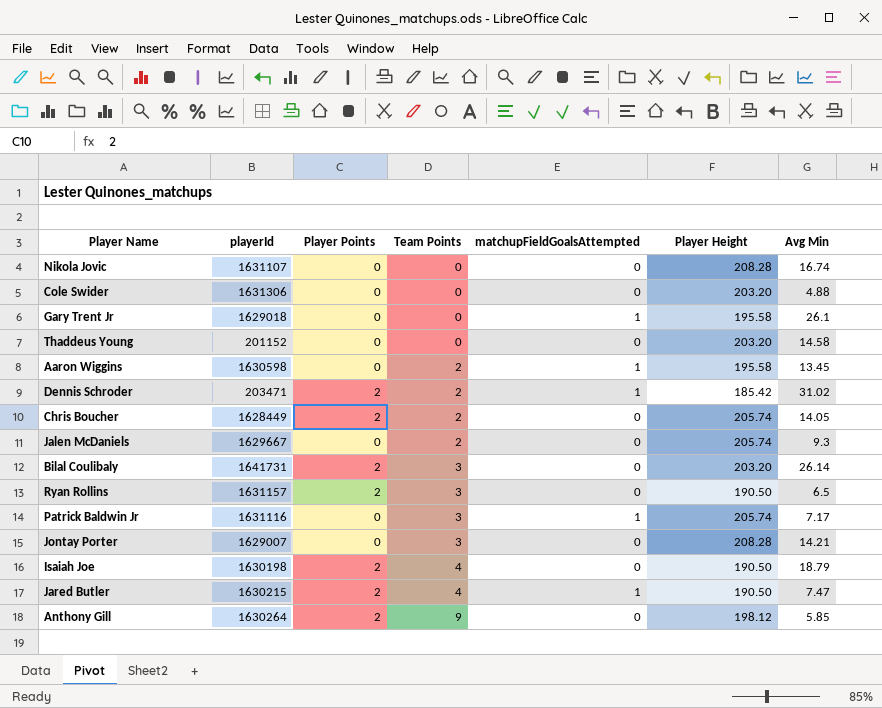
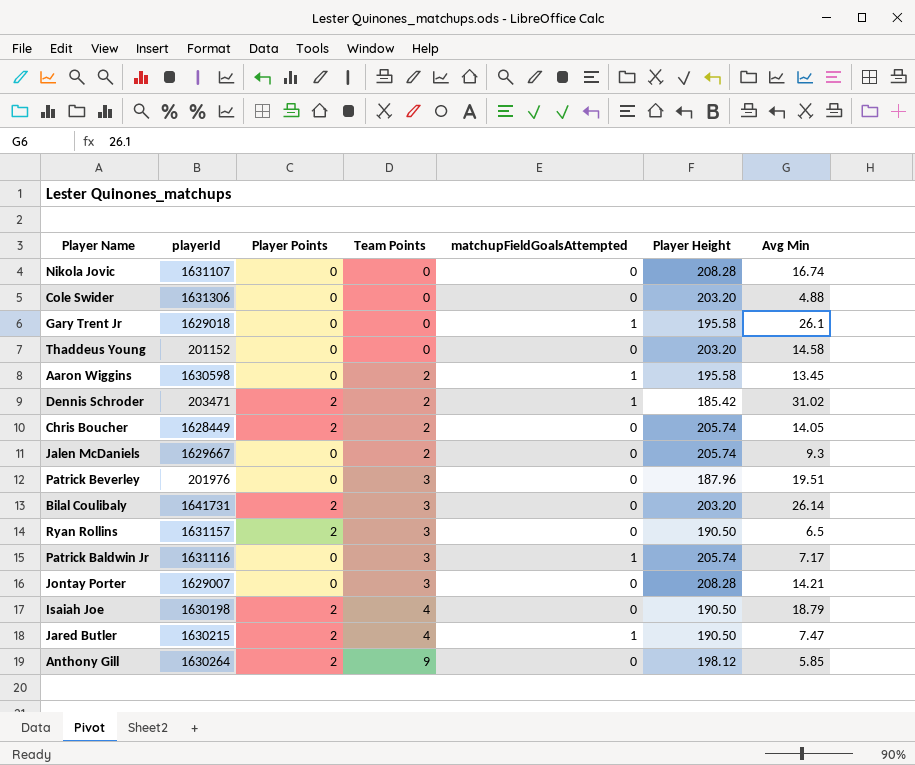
row Patrick Beverley: none -> 201976 | 0 | 3 | 0 | 187.96 | 19.51

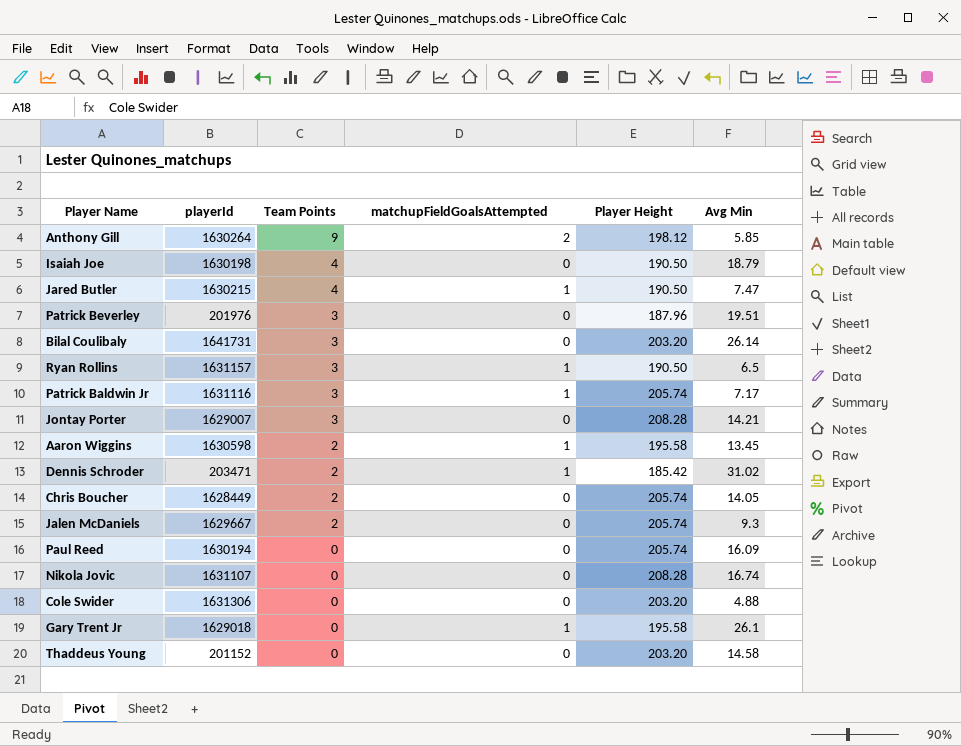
row order: Team Points ascending -> Team Points descending
column Player Points | position: 3 -> none
Anthony Gill | matchupFieldGoalsAttempted: 0 -> 2
Ryan Rollins | matchupFieldGoalsAttempted: 0 -> 1
row Paul Reed: none -> 1630194 | 0 | 0 | 205.74 | 16.09

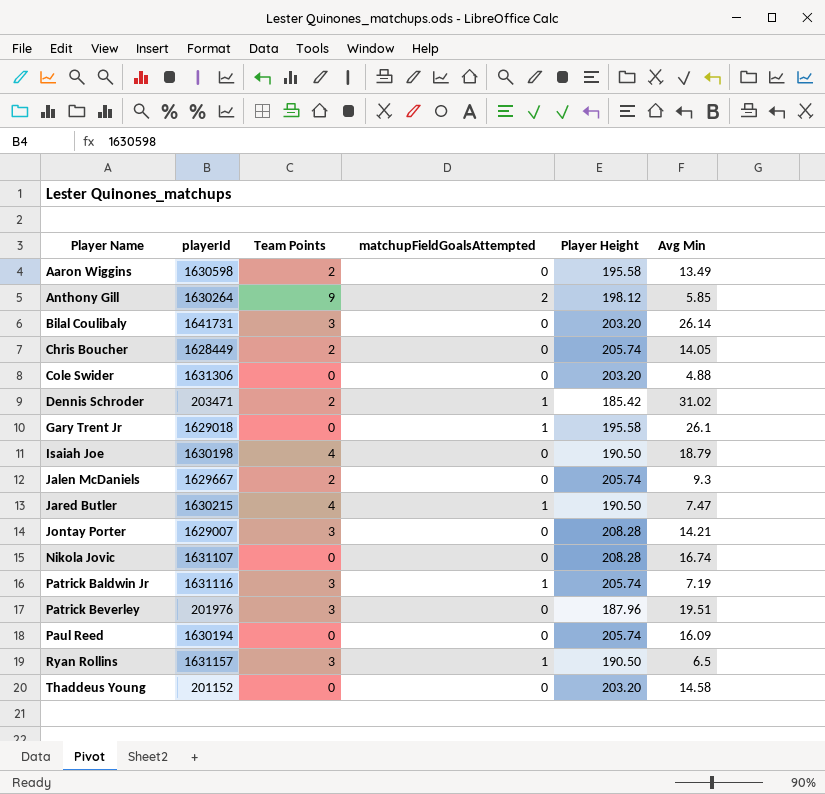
row order: Team Points descending -> Player Name ascending
Aaron Wiggins | matchupFieldGoalsAttempted: 1 -> 0
Aaron Wiggins | Avg Min: 13.45 -> 13.49
Patrick Baldwin Jr | Avg Min: 7.17 -> 7.19

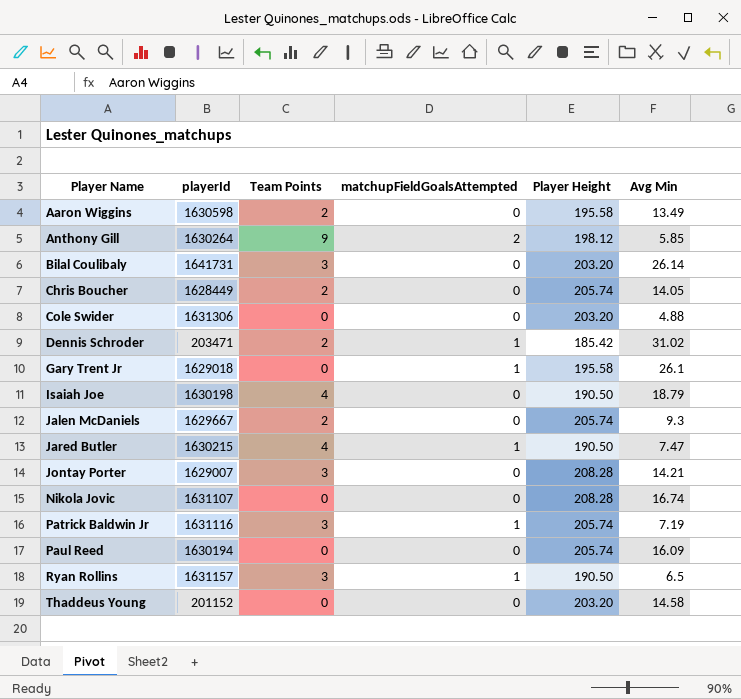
row Patrick Beverley: 201976 | 3 | 0 | 187.96 | 19.51 -> none

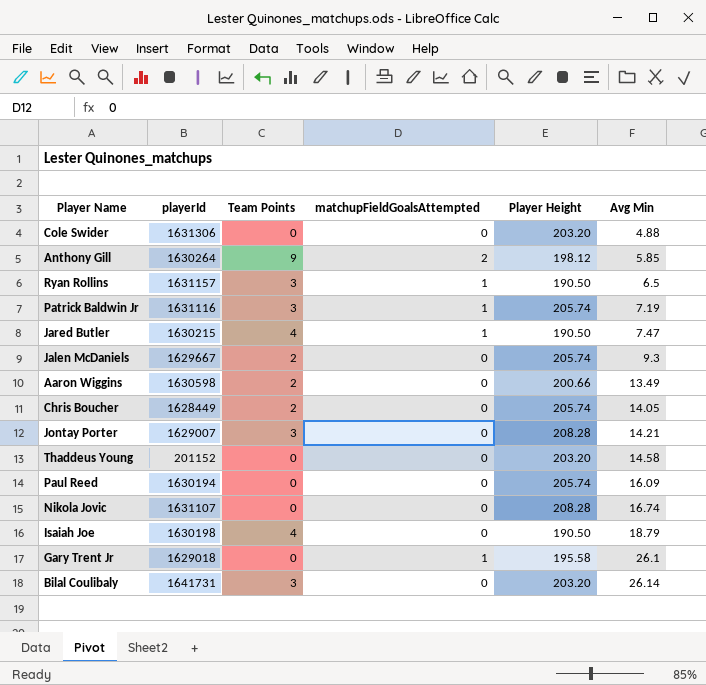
row order: Player Name ascending -> Avg Min ascending
row Dennis Schroder: 203471 | 2 | 1 | 185.42 | 31.02 -> none
Aaron Wiggins | Player Height: 195.58 -> 200.66

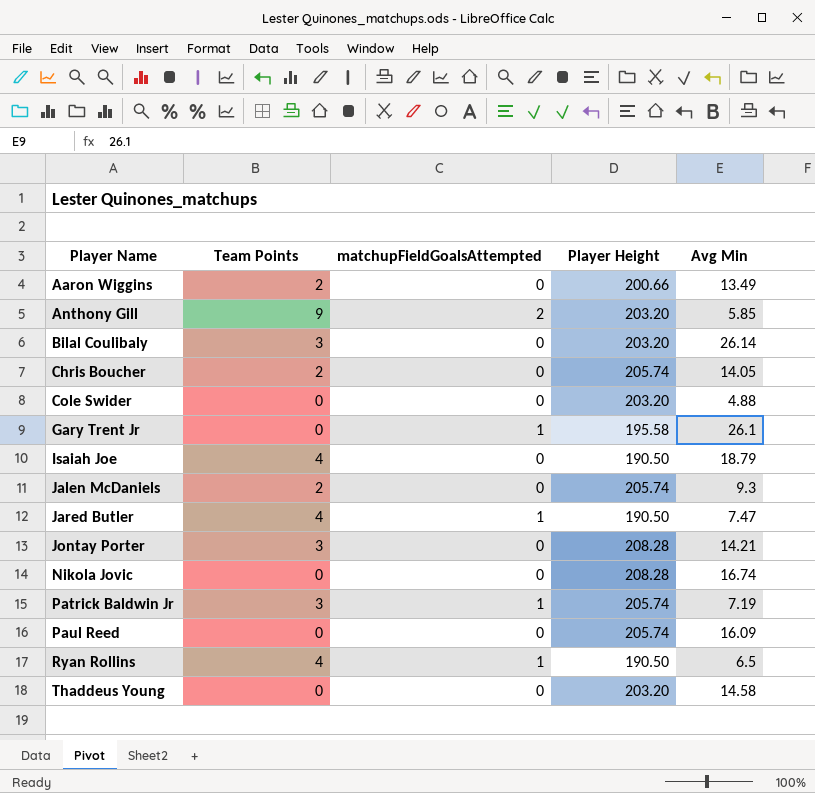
row order: Avg Min ascending -> Player Name ascending
column playerId | position: 2 -> none
Anthony Gill | Player Height: 198.12 -> 203.20
Ryan Rollins | Team Points: 3 -> 4

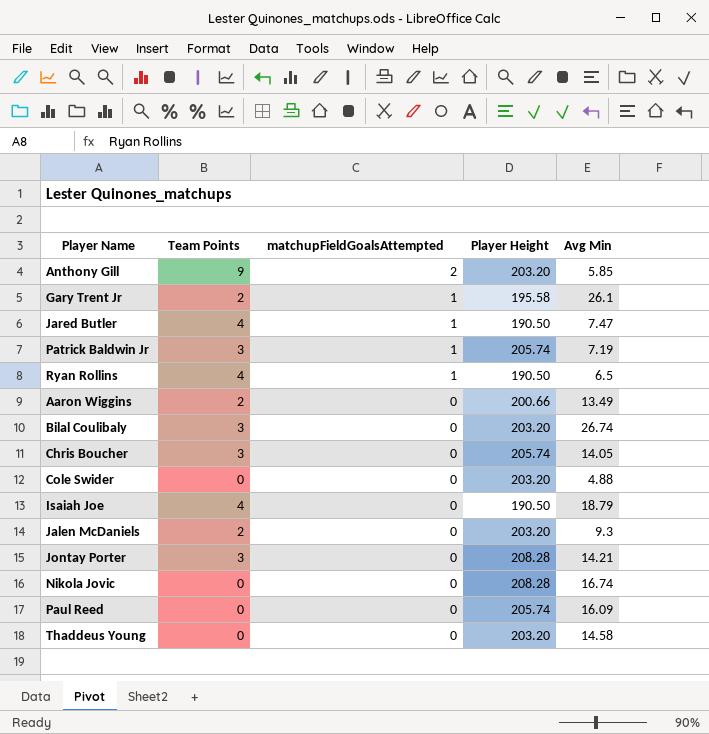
row order: Player Name ascending -> matchupFieldGoalsAttempted descending
Gary Trent Jr | Team Points: 0 -> 2
Bilal Coulibaly | Avg Min: 26.14 -> 26.74
Chris Boucher | Team Points: 2 -> 3
Jalen McDaniels | Player Height: 205.74 -> 203.20

